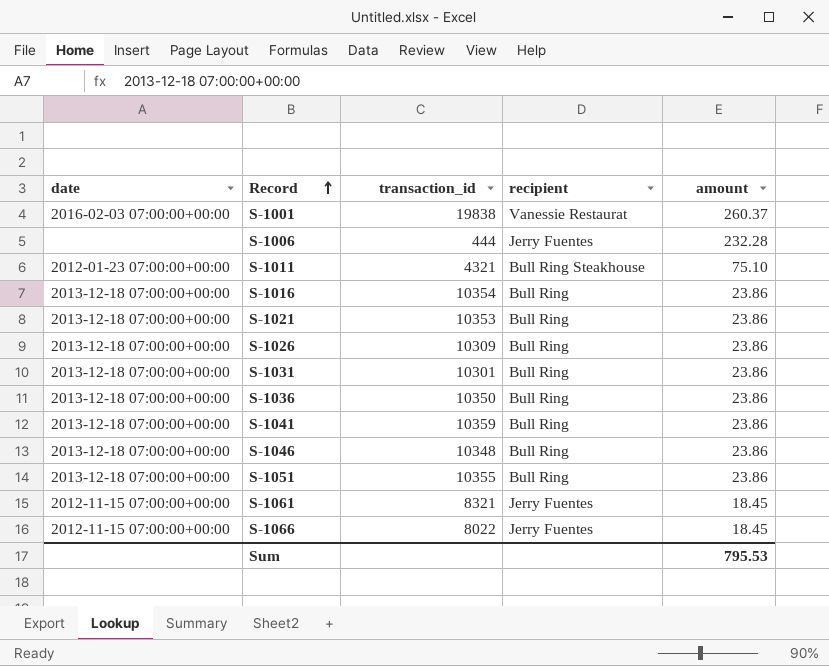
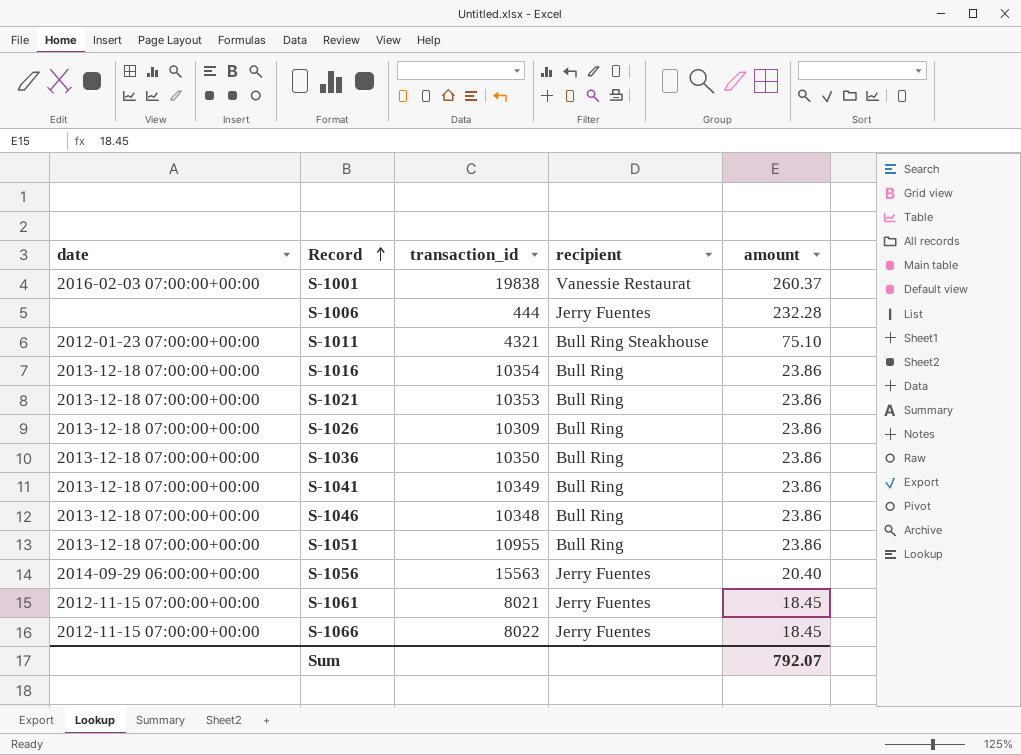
row S-1031: 2013-12-18 07:00:00+00:00 | 10301 | Bull Ring | 23.86 -> none
S-1041 | transaction_id: 10359 -> 10349
S-1051 | transaction_id: 10355 -> 10955
row S-1056: none -> 2014-09-29 06:00:00+00:00 | 15563 | Jerry Fuentes | 20.40
S-1061 | transaction_id: 8321 -> 8021
Sum | amount: 795.53 -> 792.07

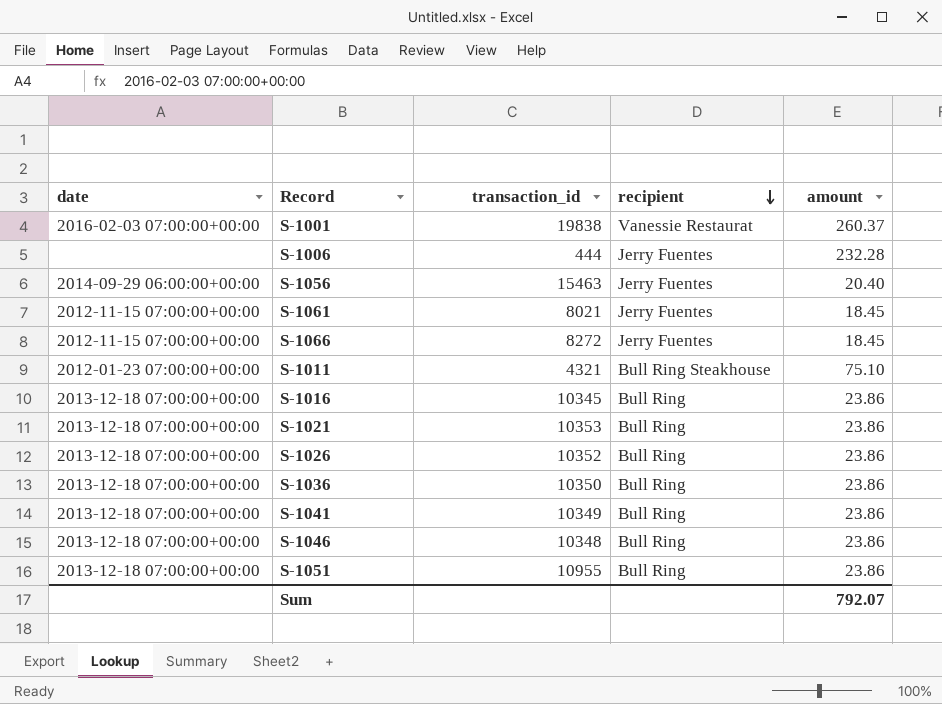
row order: Record ascending -> recipient descending
S-1056 | transaction_id: 15563 -> 15463
S-1066 | transaction_id: 8022 -> 8272
S-1016 | transaction_id: 10354 -> 10345
S-1026 | transaction_id: 10309 -> 10352

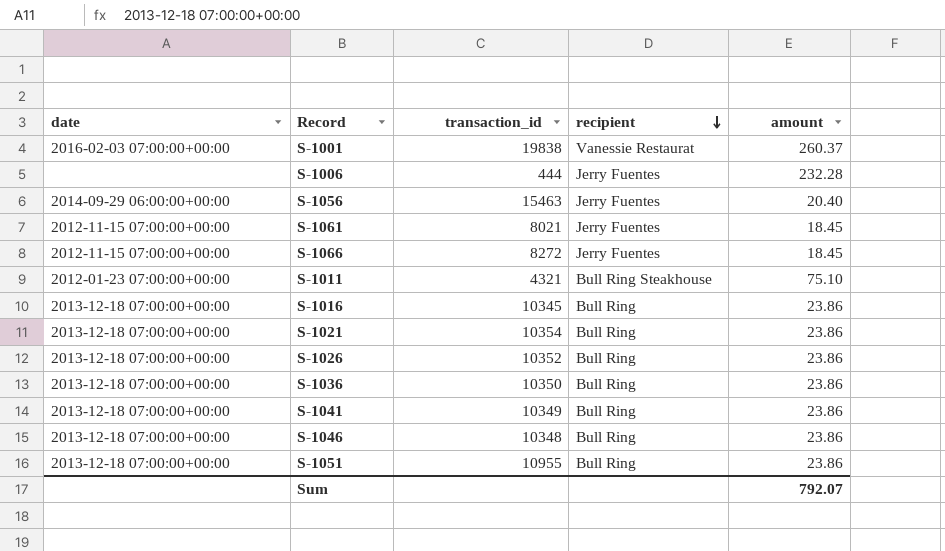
S-1021 | transaction_id: 10353 -> 10354

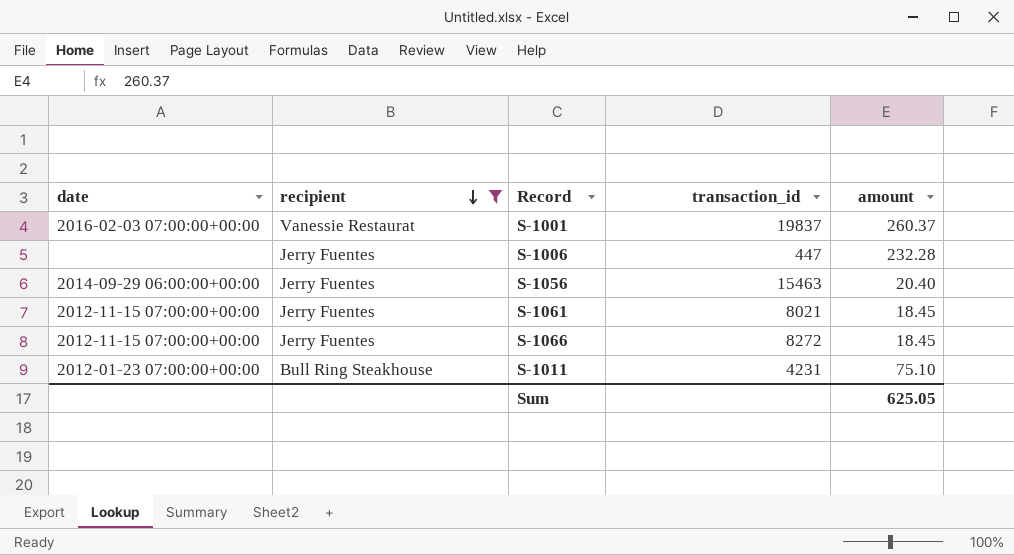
filter: none -> recipient != Bull Ring
column recipient | position: 4 -> 2
S-1001 | transaction_id: 19838 -> 19837
S-1006 | transaction_id: 444 -> 447
S-1011 | transaction_id: 4321 -> 4231
Sum | amount: 792.07 -> 625.05

